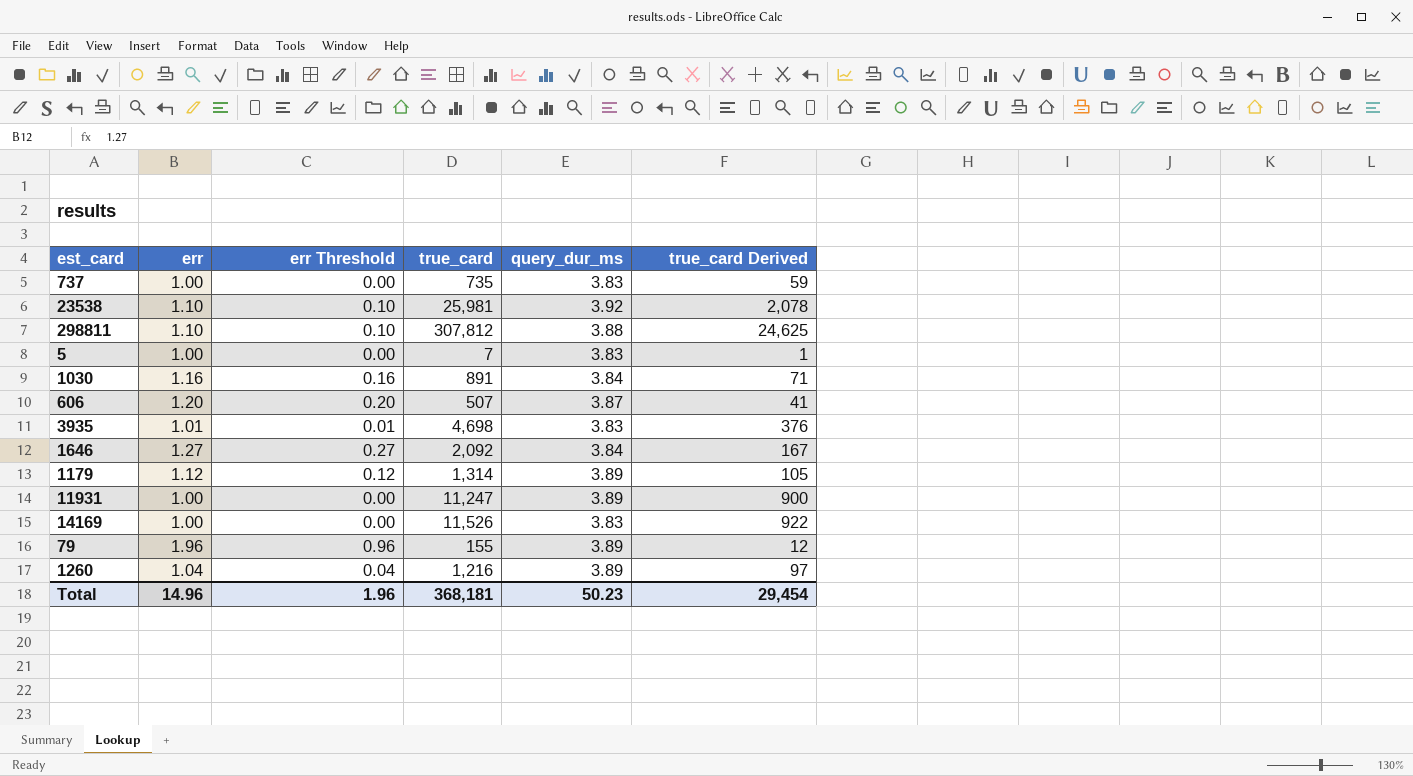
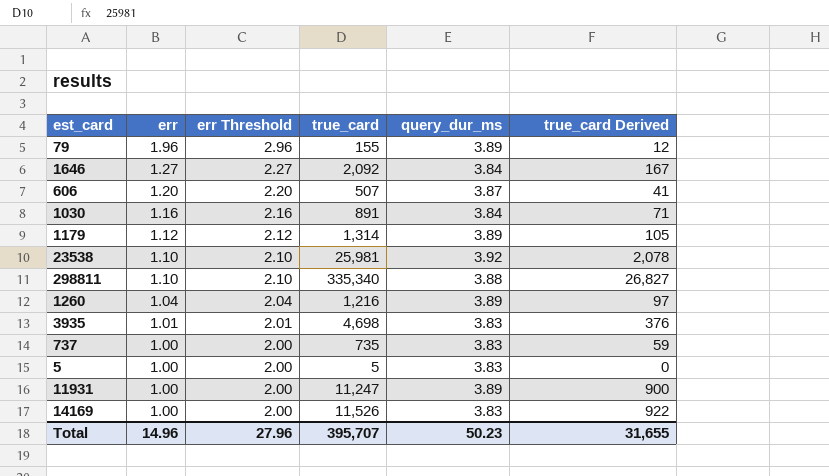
row order: none -> err descending
column err Threshold | formula: [err] - 1 -> [err] + 1
298811 | true_card: 307,812 -> 335,340
298811 | true_card Derived: 24,625 -> 26,827
5 | true_card: 7 -> 5
5 | true_card Derived: 1 -> 0
Total | err Threshold: 1.96 -> 27.96
Total | true_card: 368,181 -> 395,707
Total | true_card Derived: 29,454 -> 31,655

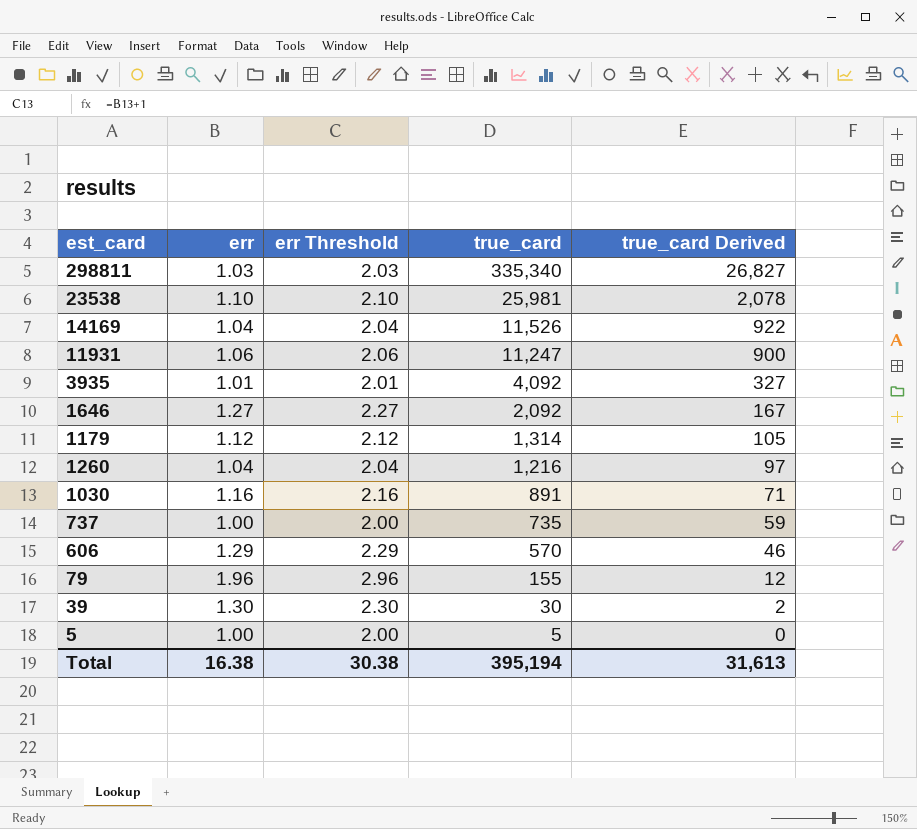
row order: err descending -> true_card descending
column query_dur_ms | position: 5 -> none
298811 | err: 1.10 -> 1.03
298811 | err Threshold: 2.10 -> 2.03
14169 | err: 1.00 -> 1.04
14169 | err Threshold: 2.00 -> 2.04
11931 | err: 1.00 -> 1.06
11931 | err Threshold: 2.00 -> 2.06
3935 | true_card: 4,698 -> 4,092
3935 | true_card Derived: 376 -> 327
606 | err: 1.20 -> 1.29
606 | err Threshold: 2.20 -> 2.29
606 | true_card: 507 -> 570
606 | true_card Derived: 41 -> 46
row 39: none -> 1.30 | 2.30 | 30 | 2
Total | err: 14.96 -> 16.38
Total | err Threshold: 27.96 -> 30.38
Total | true_card: 395,707 -> 395,194
Total | true_card Derived: 31,655 -> 31,613

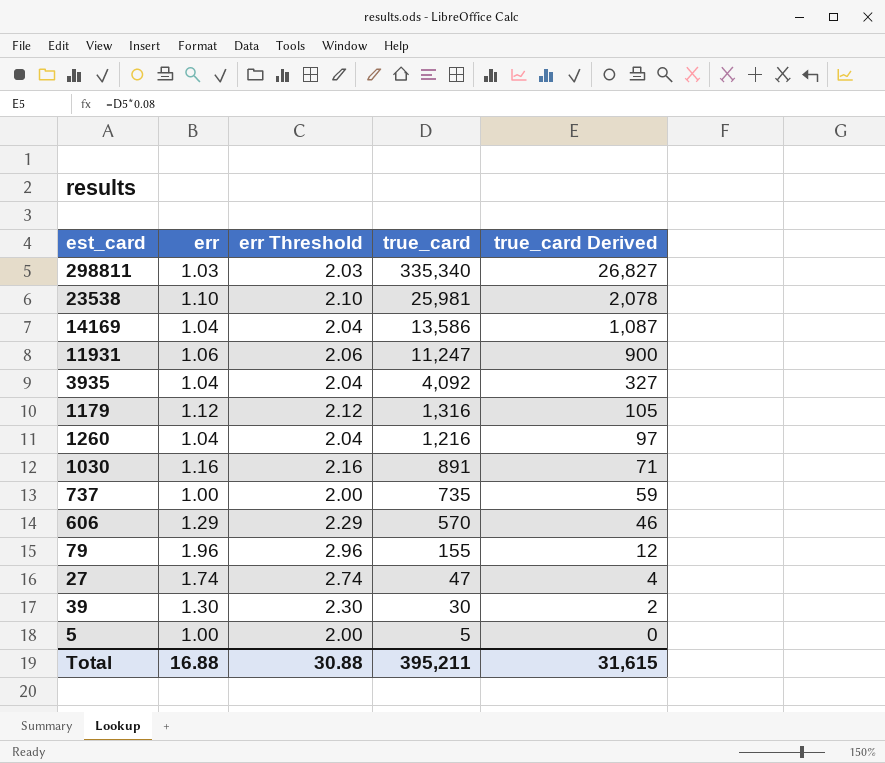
row 1646: 1.27 | 2.27 | 2,092 | 167 -> none
14169 | true_card: 11,526 -> 13,586
14169 | true_card Derived: 922 -> 1,087
3935 | err: 1.01 -> 1.04
3935 | err Threshold: 2.01 -> 2.04
1179 | true_card: 1,314 -> 1,316
row 27: none -> 1.74 | 2.74 | 47 | 4
Total | err: 16.38 -> 16.88
Total | err Threshold: 30.38 -> 30.88
Total | true_card: 395,194 -> 395,211
Total | true_card Derived: 31,613 -> 31,615

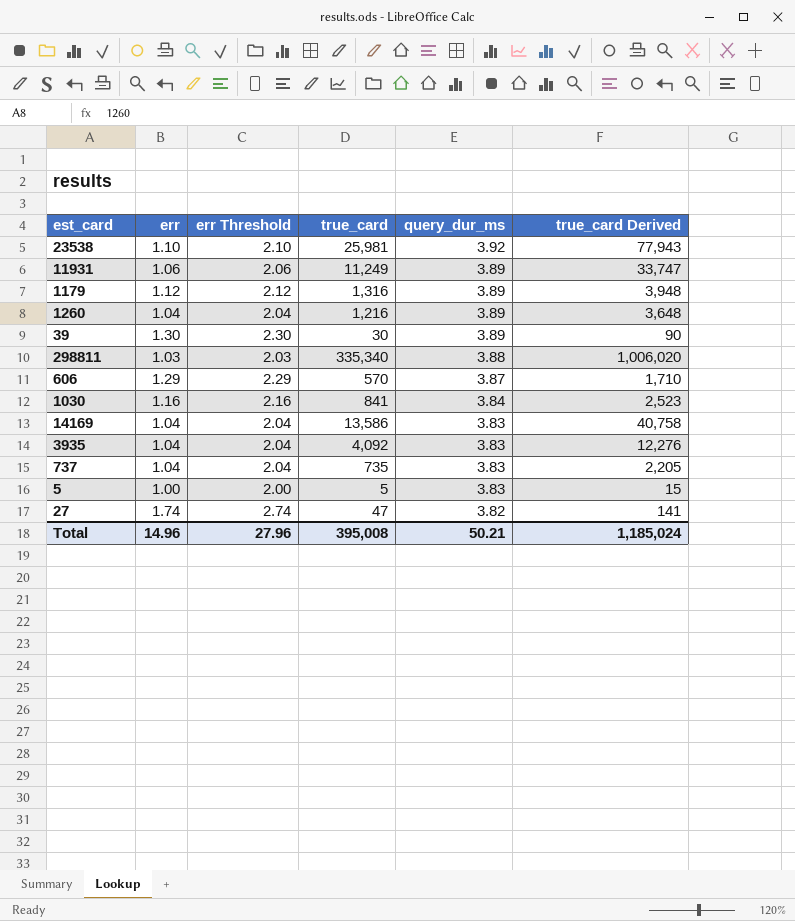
row order: true_card descending -> query_dur_ms descending
column query_dur_ms | position: none -> 5
column true_card Derived | formula: [true_card] * 0.08 -> [true_card] * 3
row 79: 1.96 | 2.96 | 155 | 12 -> none
11931 | true_card: 11,247 -> 11,249
1030 | true_card: 891 -> 841
737 | err: 1.00 -> 1.04
737 | err Threshold: 2.00 -> 2.04
Total | err: 16.88 -> 14.96
Total | err Threshold: 30.88 -> 27.96
Total | true_card: 395,211 -> 395,008
Total | true_card Derived: 31,615 -> 1,185,024

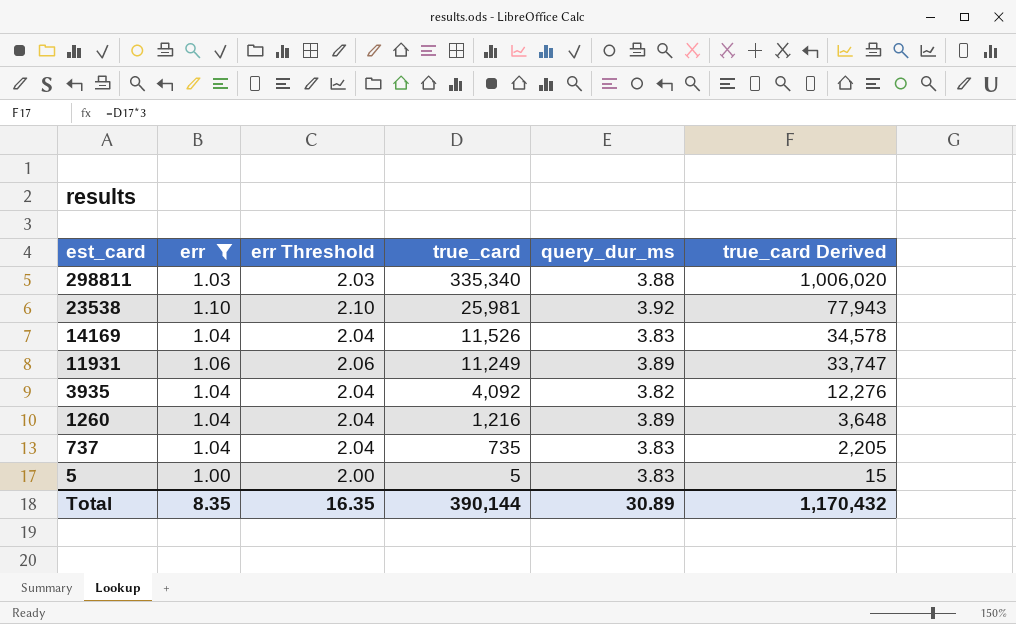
filter: none -> err <= 1.10
row order: query_dur_ms descending -> est_card descending
14169 | true_card: 13,586 -> 11,526
14169 | true_card Derived: 40,758 -> 34,578
3935 | query_dur_ms: 3.83 -> 3.82
Total | err: 14.96 -> 8.35
Total | err Threshold: 27.96 -> 16.35
Total | true_card: 395,008 -> 390,144
Total | query_dur_ms: 50.21 -> 30.89
Total | true_card Derived: 1,185,024 -> 1,170,432

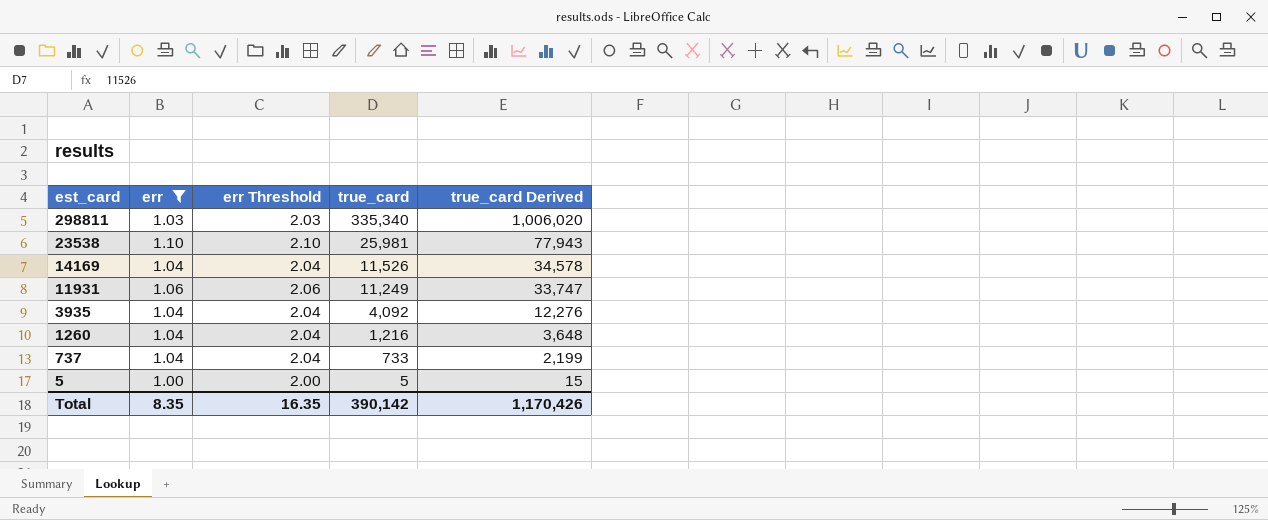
column query_dur_ms | position: 5 -> none
737 | true_card: 735 -> 733
737 | true_card Derived: 2,205 -> 2,199
Total | true_card: 390,144 -> 390,142
Total | true_card Derived: 1,170,432 -> 1,170,426

